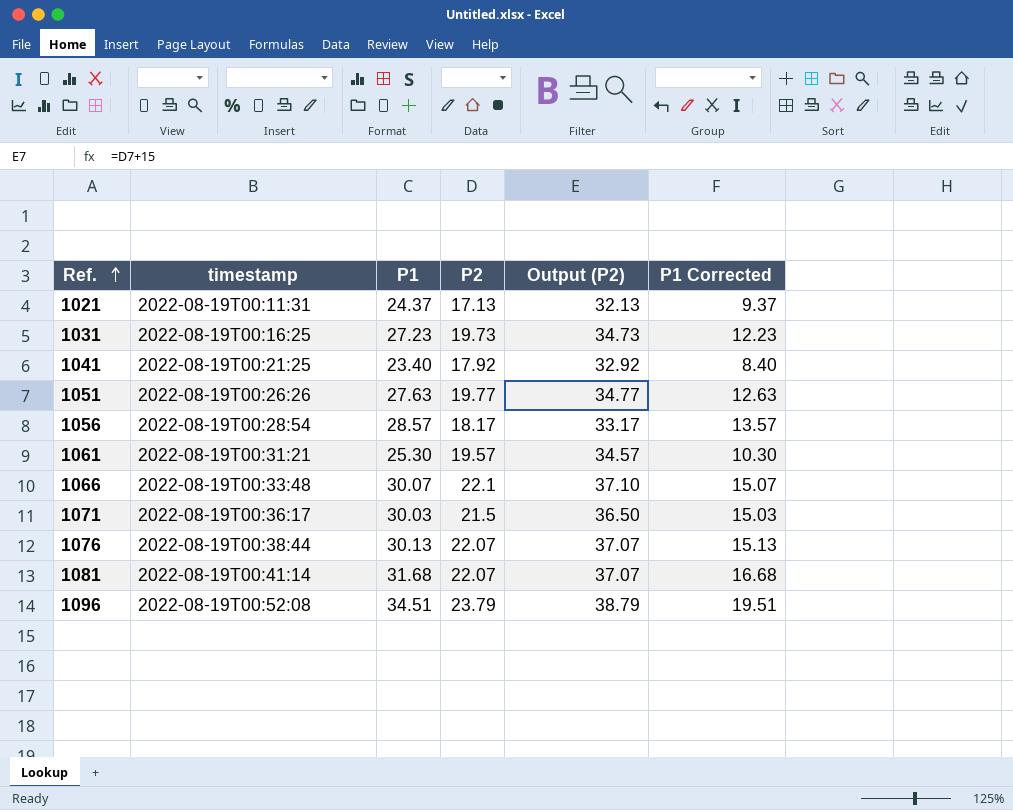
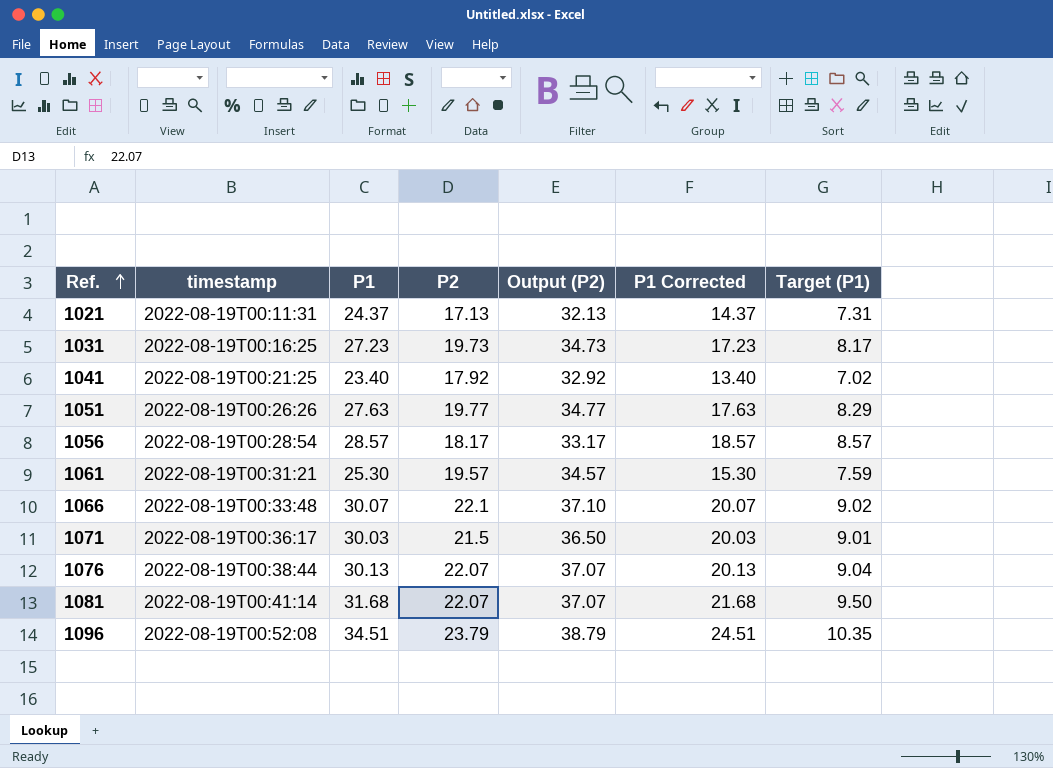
column P1 Corrected | formula: [P1] - 15 -> [P1] - 10
column Target (P1) | formula: none -> [P1] * 0.3

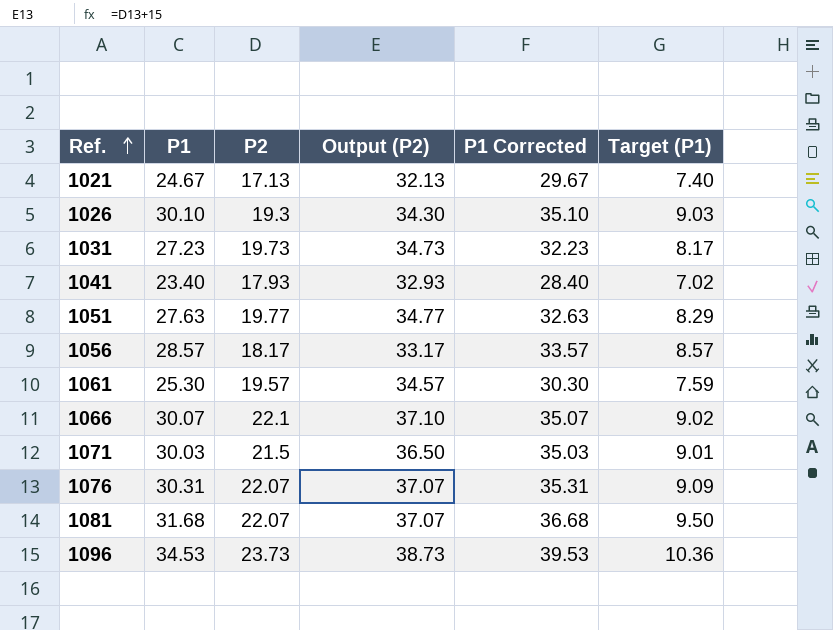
column timestamp | position: 2 -> none
column P1 Corrected | formula: [P1] - 10 -> [P1] + 5
1021 | P1: 24.37 -> 24.67
1021 | Target (P1): 7.31 -> 7.40
row 1026: none -> 30.10 | 19.3 | 34.30 | 35.10 | 9.03
1041 | P2: 17.92 -> 17.93
1041 | Output (P2): 32.92 -> 32.93
1076 | P1: 30.13 -> 30.31
1076 | Target (P1): 9.04 -> 9.09
1096 | P1: 34.51 -> 34.53
1096 | P2: 23.79 -> 23.73
1096 | Output (P2): 38.79 -> 38.73
1096 | Target (P1): 10.35 -> 10.36

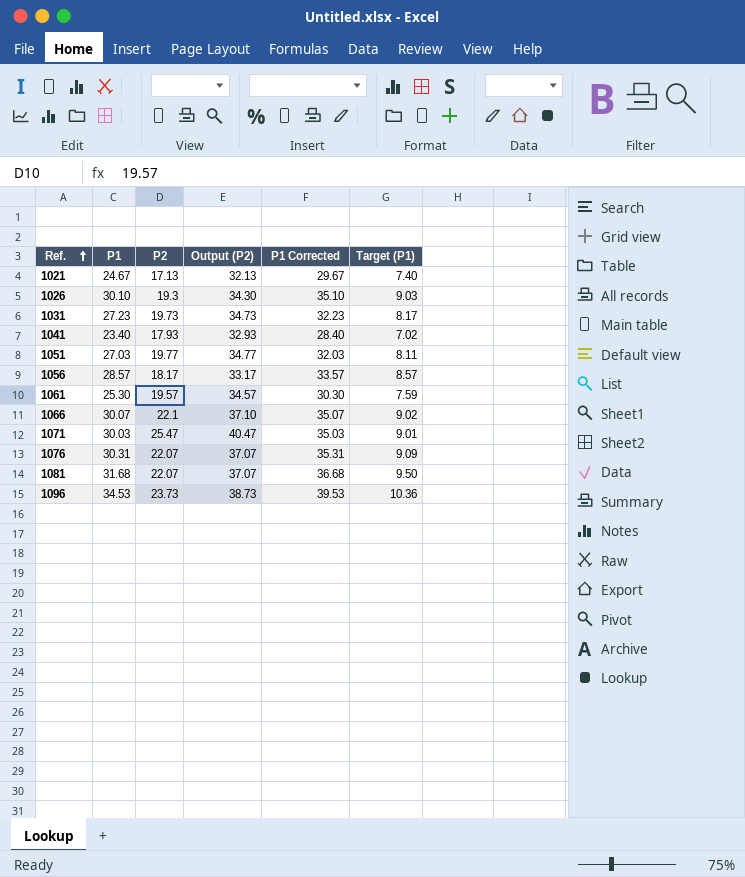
1051 | P1: 27.63 -> 27.03
1051 | P1 Corrected: 32.63 -> 32.03
1051 | Target (P1): 8.29 -> 8.11
1071 | P2: 21.5 -> 25.47
1071 | Output (P2): 36.50 -> 40.47

